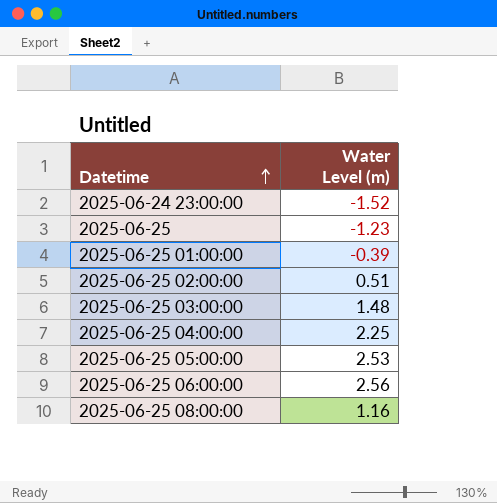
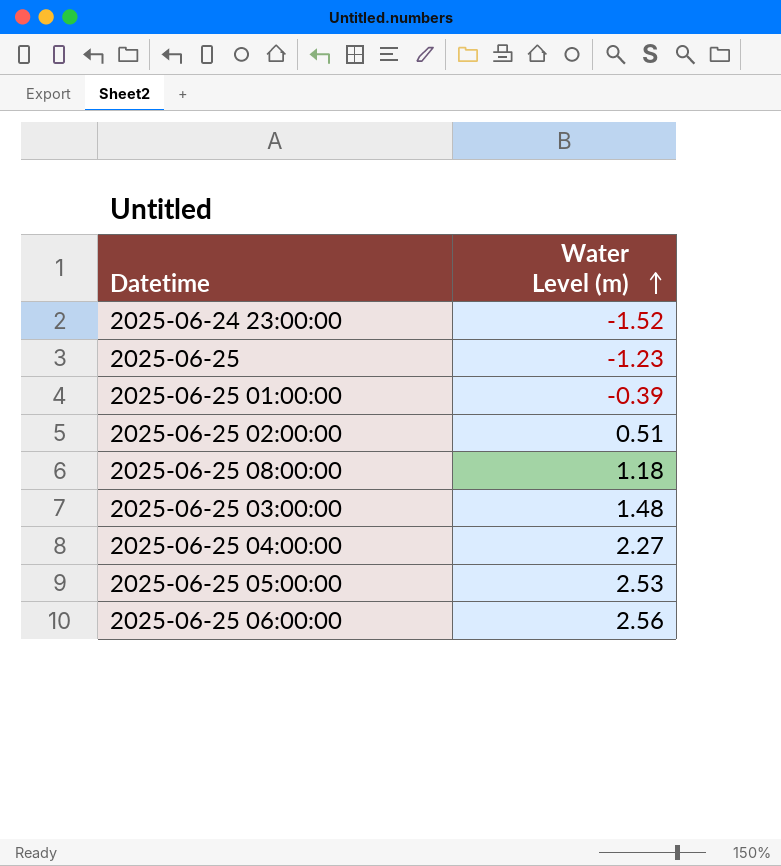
row order: Datetime ascending -> Water Level (m) ascending
2025-06-25 08:00:00 | Water Level (m): 1.16 -> 1.18
2025-06-25 04:00:00 | Water Level (m): 2.25 -> 2.27

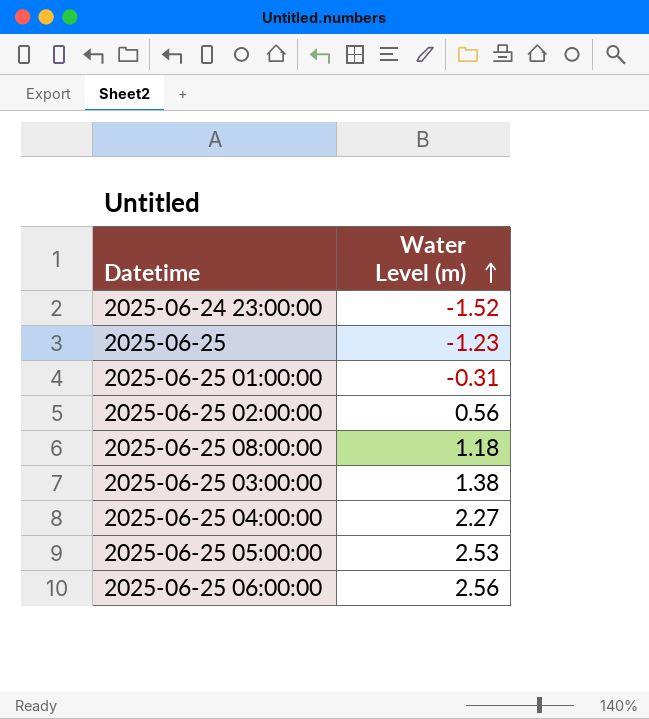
2025-06-25 01:00:00 | Water Level (m): -0.39 -> -0.31
2025-06-25 02:00:00 | Water Level (m): 0.51 -> 0.56
2025-06-25 03:00:00 | Water Level (m): 1.48 -> 1.38

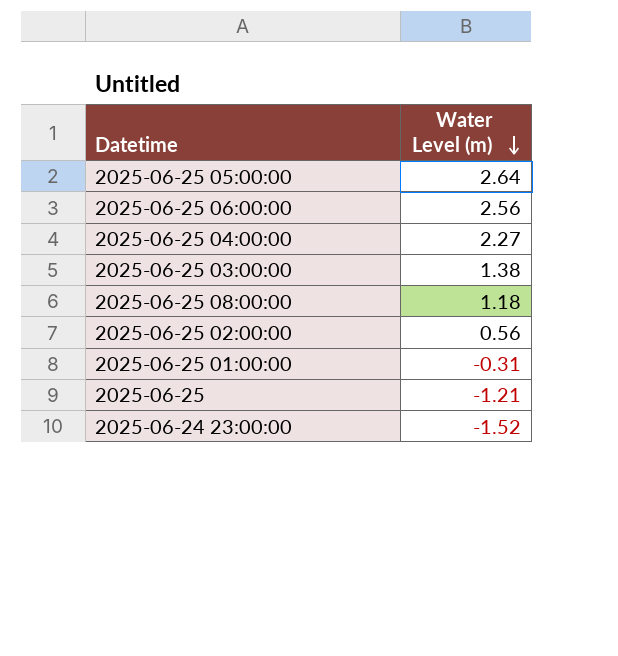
row order: Water Level (m) ascending -> Water Level (m) descending
2025-06-25 05:00:00 | Water Level (m): 2.53 -> 2.64
2025-06-25 | Water Level (m): -1.23 -> -1.21

